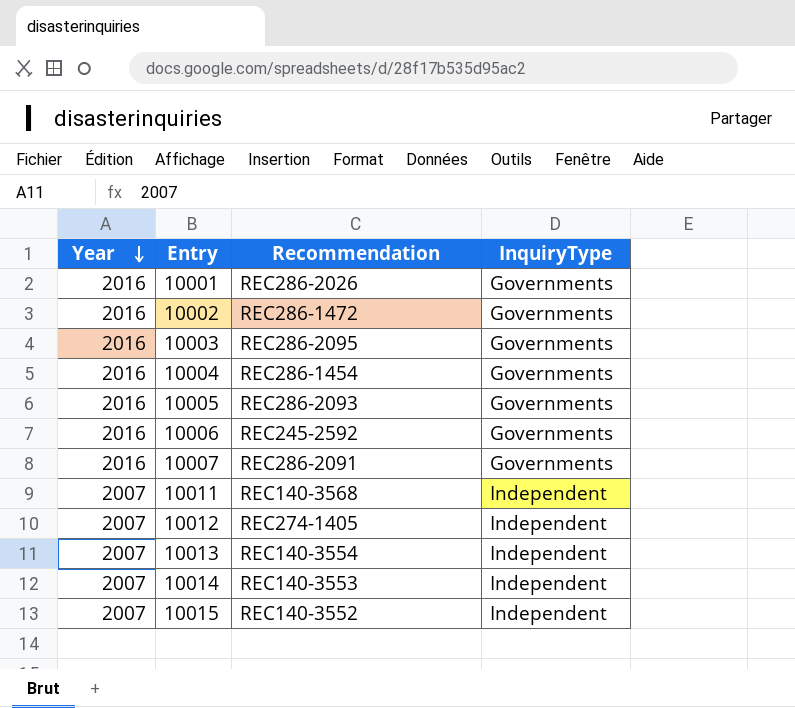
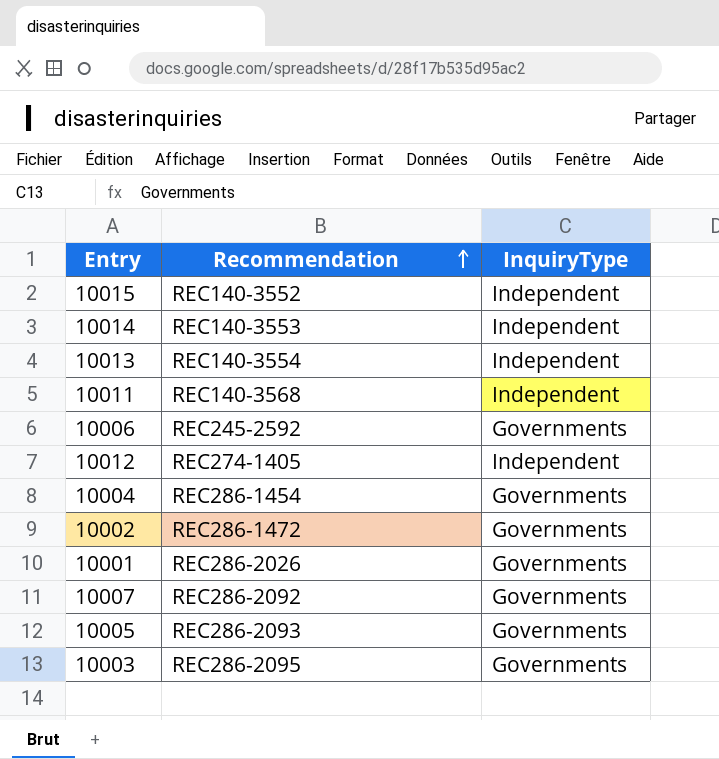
row order: Year descending -> Recommendation ascending
column Year | position: 1 -> none
10007 | Recommendation: REC286-2091 -> REC286-2092

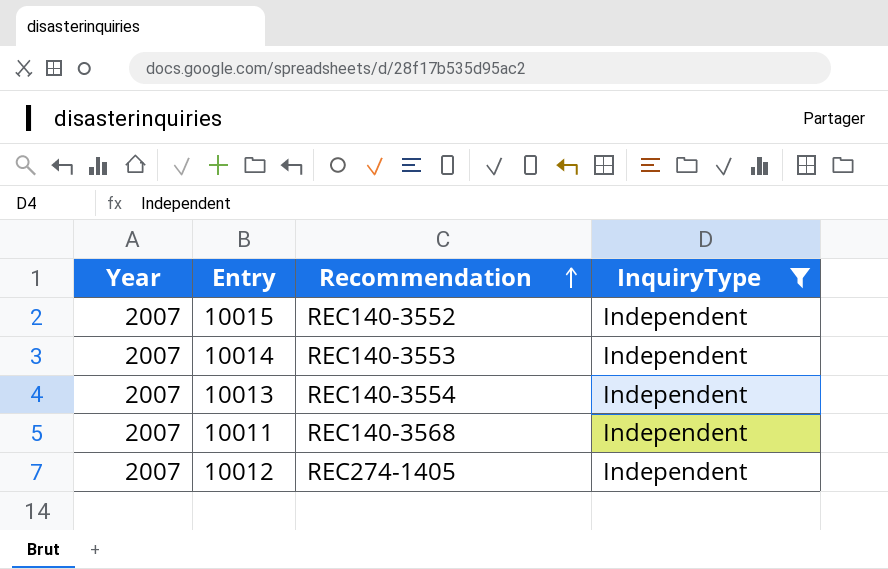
filter: none -> InquiryType = Independent
column Year | position: none -> 1

